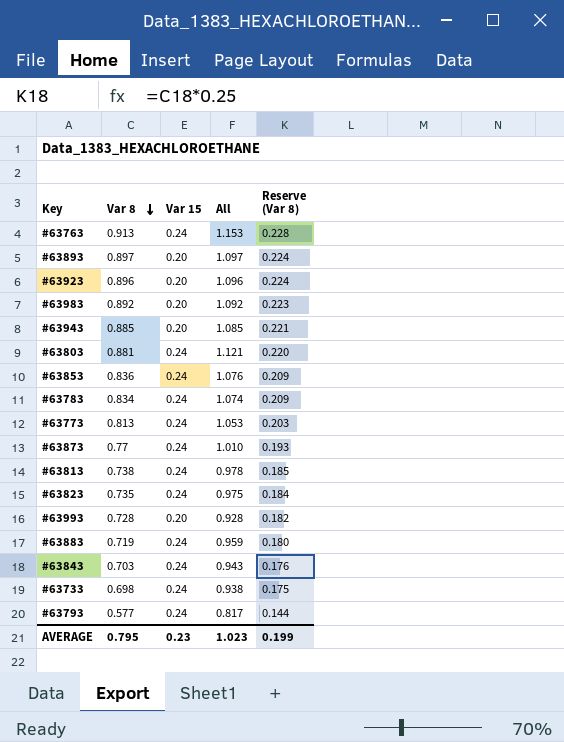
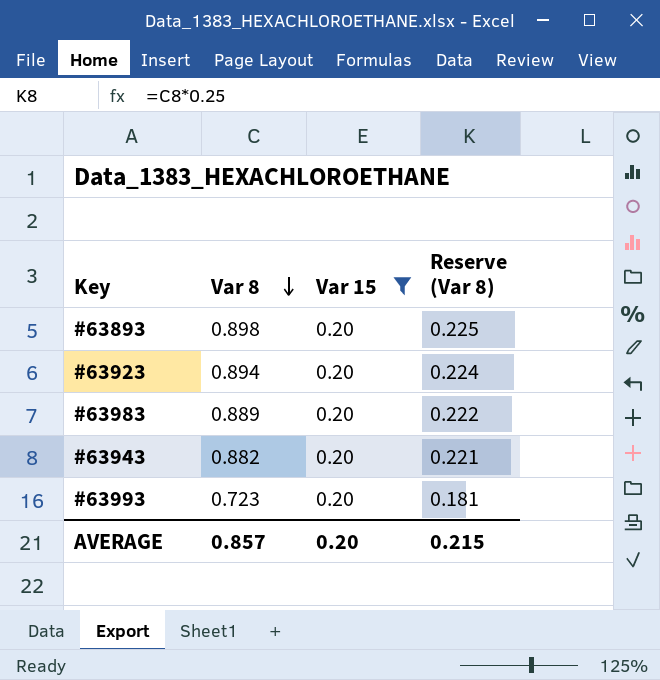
filter: none -> Var 15 = 0.20
column All | formula: [Var 8] + [Var 15] -> none
#63893 | Var 8: 0.897 -> 0.898
#63893 | Reserve (Var 8): 0.224 -> 0.225
#63923 | Var 8: 0.896 -> 0.894
#63983 | Var 8: 0.892 -> 0.889
#63983 | Reserve (Var 8): 0.223 -> 0.222
#63943 | Var 8: 0.885 -> 0.882
#63993 | Var 8: 0.728 -> 0.723
#63993 | Reserve (Var 8): 0.182 -> 0.181
AVERAGE | Var 8: 0.795 -> 0.857
AVERAGE | Var 15: 0.23 -> 0.20
AVERAGE | Reserve (Var 8): 0.199 -> 0.215

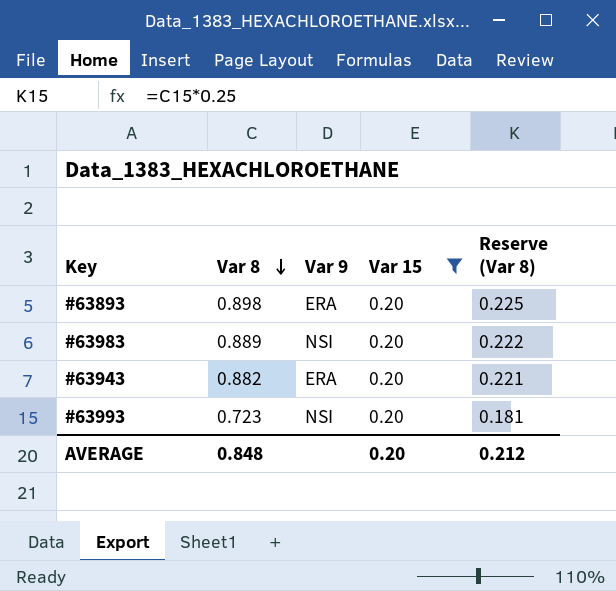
column Var 9 | position: none -> 3
row #63923: 0.894 | 0.20 | 0.224 -> none
AVERAGE | Var 8: 0.857 -> 0.848
AVERAGE | Reserve (Var 8): 0.215 -> 0.212

